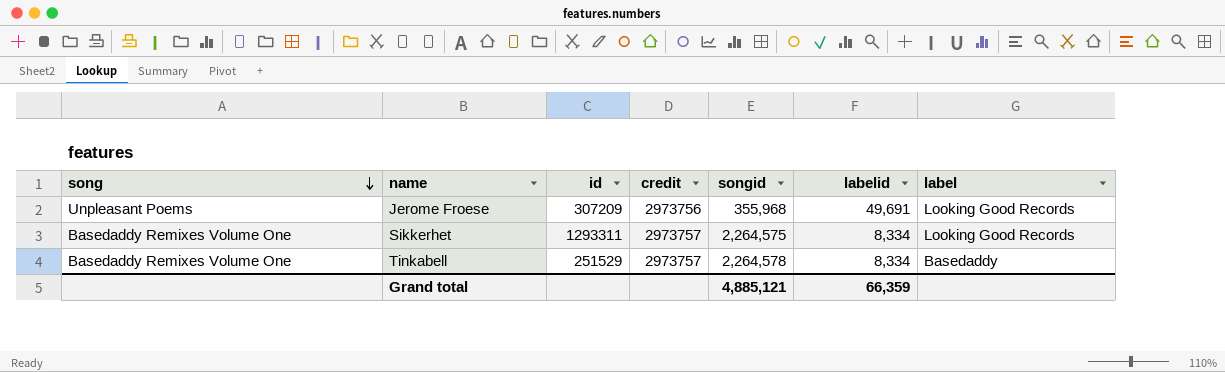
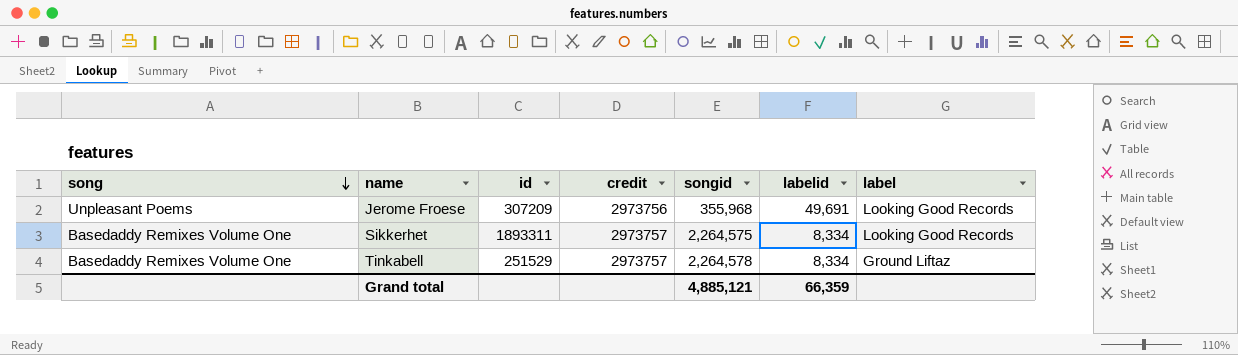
Sikkerhet | id: 1293311 -> 1893311
Tinkabell | label: Basedaddy -> Ground Liftaz

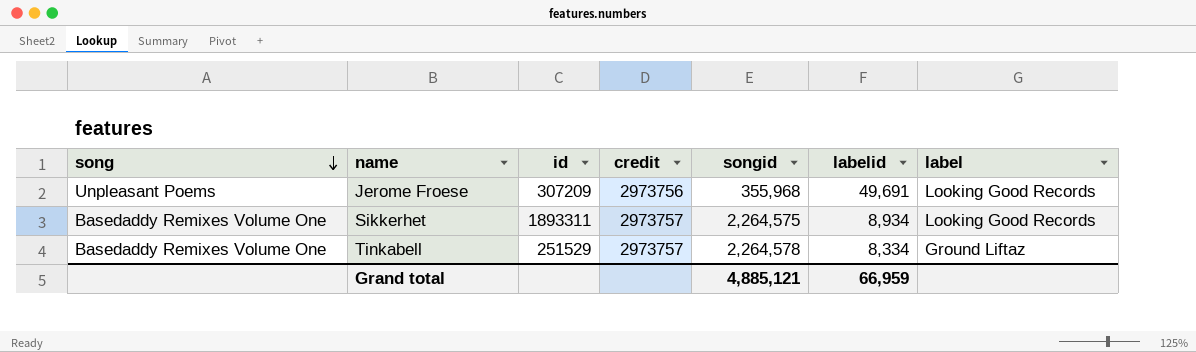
Sikkerhet | labelid: 8,334 -> 8,934
Grand total | labelid: 66,359 -> 66,959

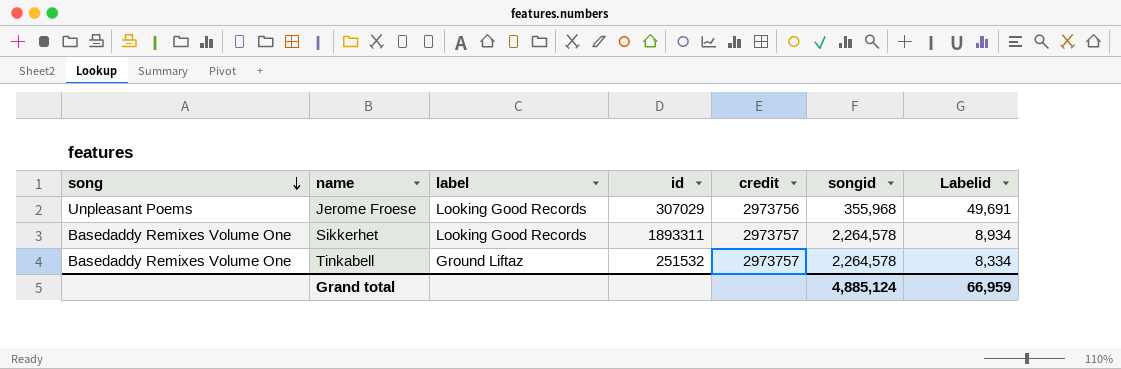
column label | position: 7 -> 3
column name: labelid -> Labelid
Jerome Froese | id: 307209 -> 307029
Sikkerhet | songid: 2,264,575 -> 2,264,578
Tinkabell | id: 251529 -> 251532
Grand total | songid: 4,885,121 -> 4,885,124

